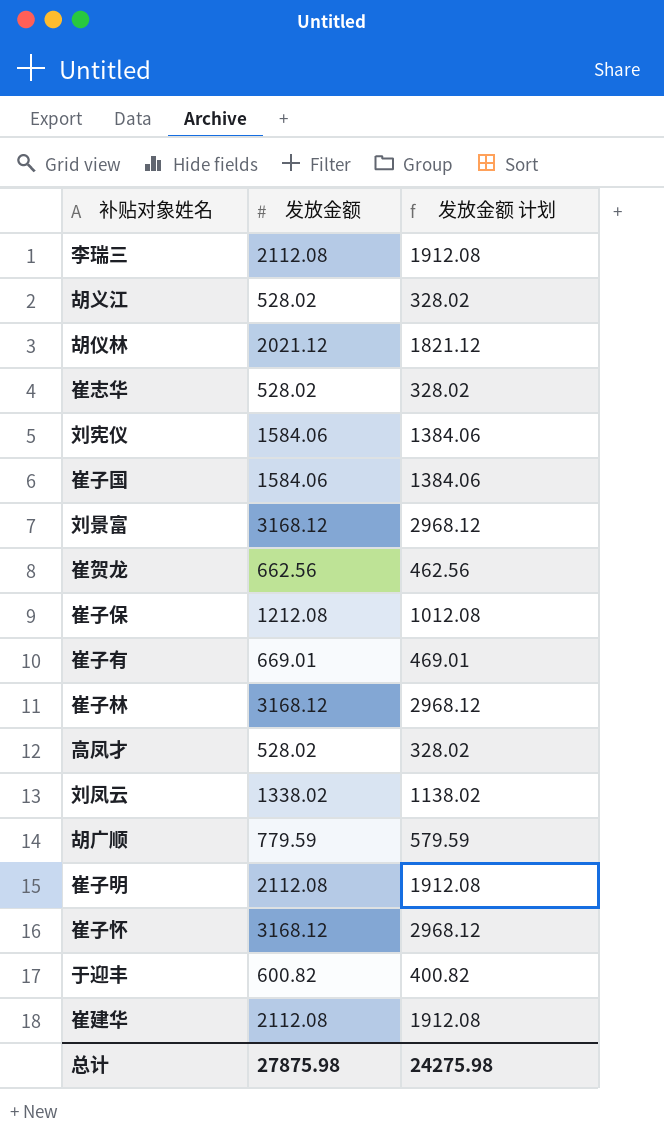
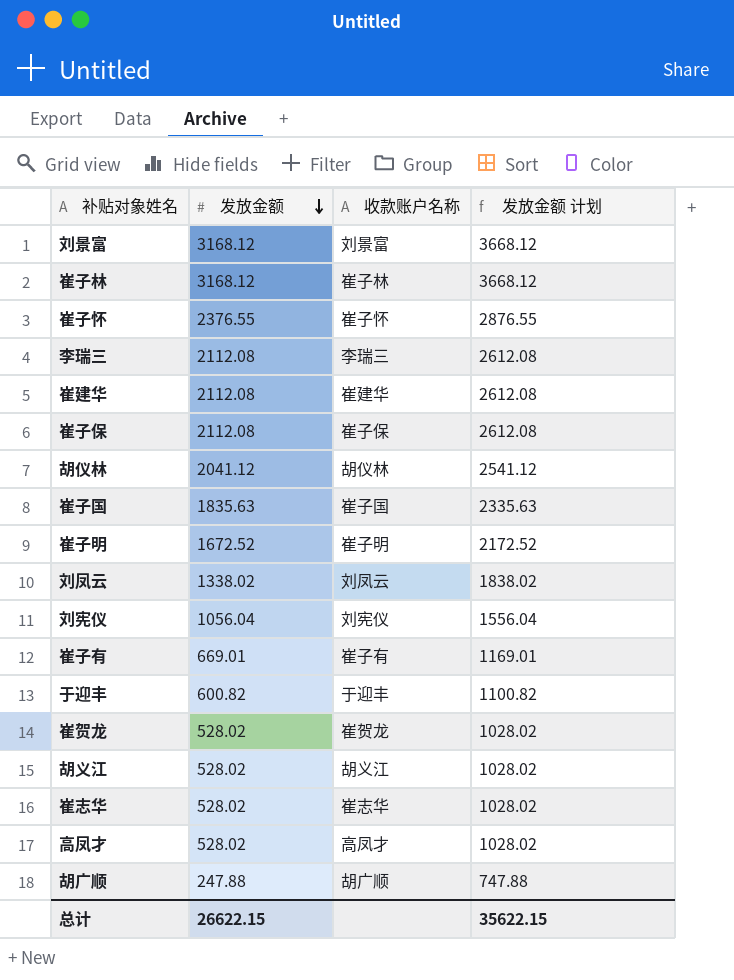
row order: none -> 发放金额 descending
column 收款账户名称 | position: none -> 3
column 发放金额 计划 | formula: [发放金额] - 200 -> [发放金额] + 500
崔子怀 | 发放金额: 3168.12 -> 2376.55
崔子保 | 发放金额: 1212.08 -> 2112.08
胡仪林 | 发放金额: 2021.12 -> 2041.12
崔子国 | 发放金额: 1584.06 -> 1835.63
崔子明 | 发放金额: 2112.08 -> 1672.52
刘宪仪 | 发放金额: 1584.06 -> 1056.04
崔贺龙 | 发放金额: 662.56 -> 528.02
胡广顺 | 发放金额: 779.59 -> 247.88
总计 | 发放金额: 27875.98 -> 26622.15
总计 | 发放金额 计划: 24275.98 -> 35622.15

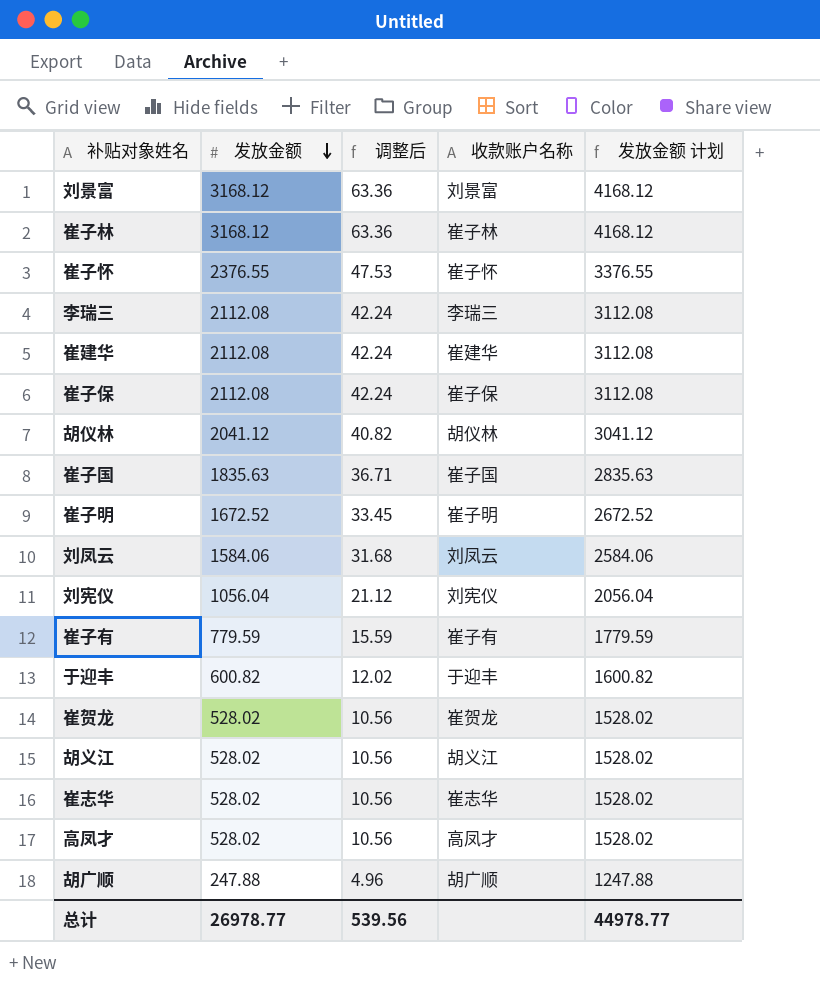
column 调整后 | formula: none -> [发放金额] * 0.02
column 发放金额 计划 | formula: [发放金额] + 500 -> [发放金额] + 1000
刘凤云 | 发放金额: 1338.02 -> 1584.06
崔子有 | 发放金额: 669.01 -> 779.59
总计 | 发放金额: 26622.15 -> 26978.77
总计 | 发放金额 计划: 35622.15 -> 44978.77

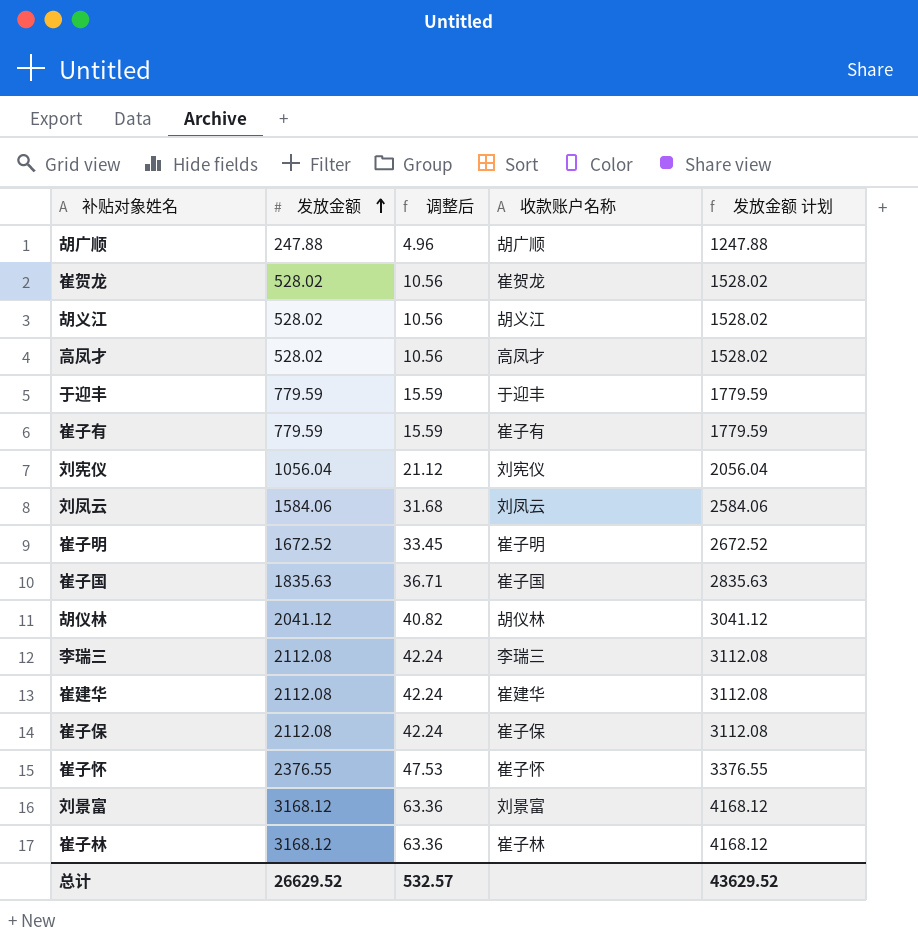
row order: 发放金额 descending -> 发放金额 ascending
row 崔志华: 528.02 | 10.56 | 崔志华 | 1528.02 -> none
于迎丰 | 发放金额: 600.82 -> 779.59
于迎丰 | 调整后: 12.02 -> 15.59
于迎丰 | 发放金额 计划: 1600.82 -> 1779.59
总计 | 发放金额: 26978.77 -> 26629.52
总计 | 调整后: 539.56 -> 532.57
总计 | 发放金额 计划: 44978.77 -> 43629.52

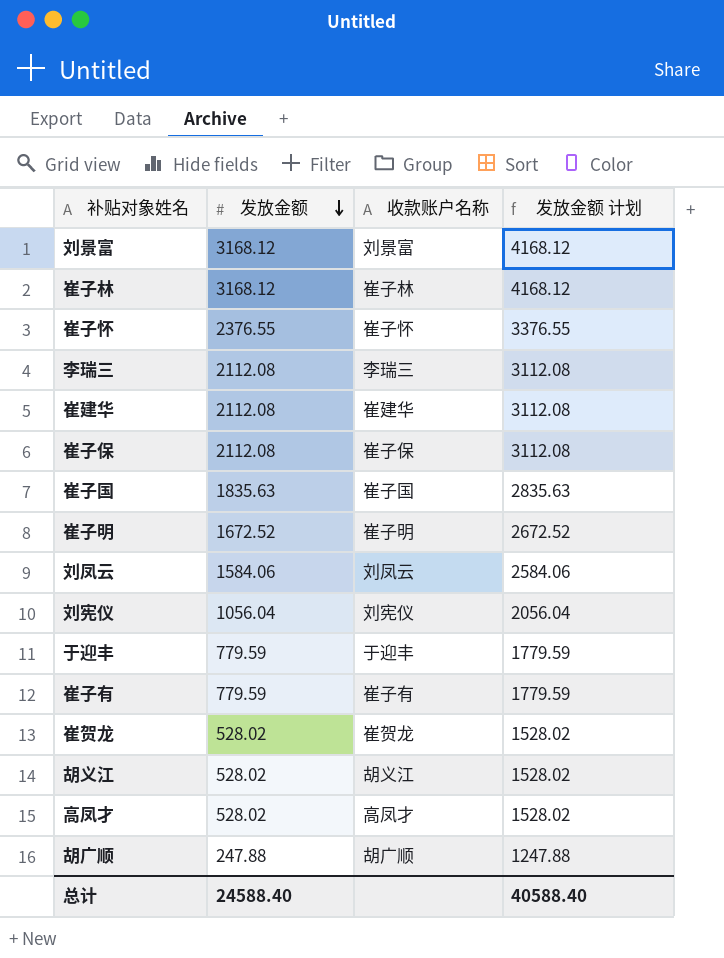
row order: 发放金额 ascending -> 发放金额 descending
column 调整后 | formula: [发放金额] * 0.02 -> none
row 胡仪林: 2041.12 | 40.82 | 胡仪林 | 3041.12 -> none
总计 | 发放金额: 26629.52 -> 24588.40
总计 | 发放金额 计划: 43629.52 -> 40588.40

